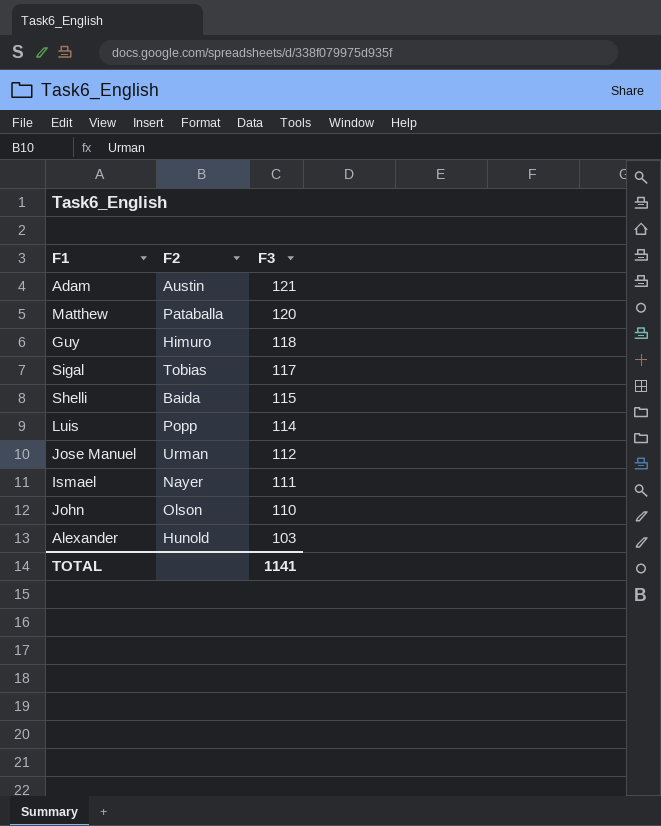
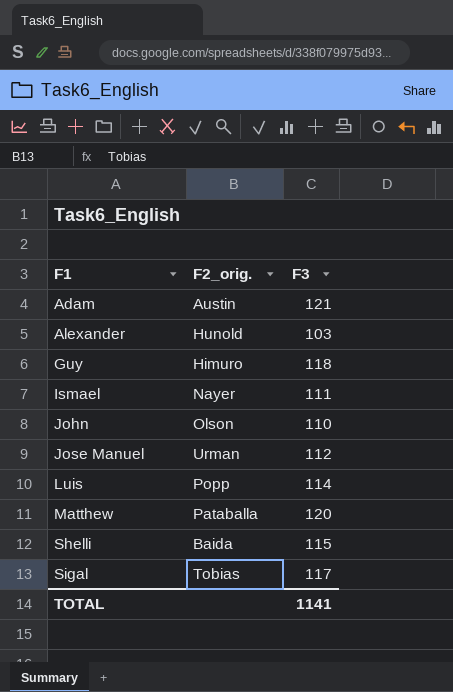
row order: F3 descending -> F1 ascending
column name: F2 -> F2_orig.

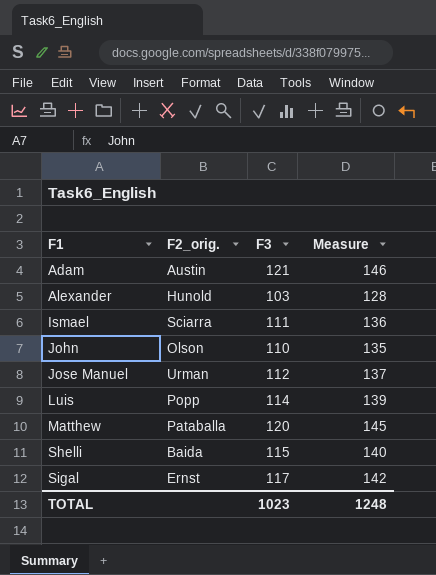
column Measure | formula: none -> [F3] + 25
row Guy: Himuro | 118 -> none
Ismael | F2_orig.: Nayer -> Sciarra
Sigal | F2_orig.: Tobias -> Ernst
TOTAL | F3: 1141 -> 1023

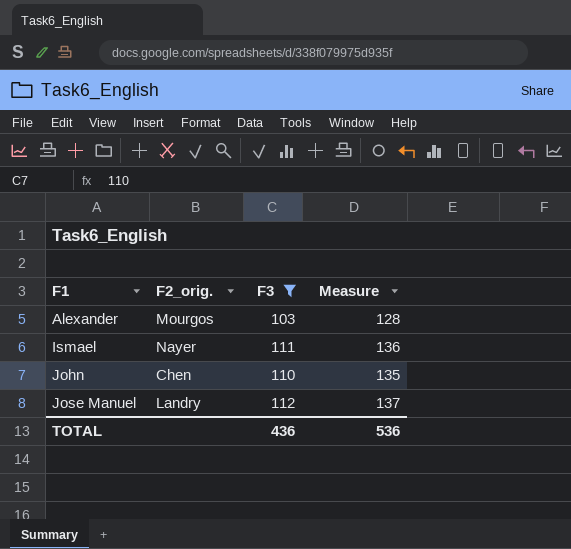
filter: none -> F3 <= 112
Alexander | F2_orig.: Hunold -> Mourgos
Ismael | F2_orig.: Sciarra -> Nayer
John | F2_orig.: Olson -> Chen
Jose Manuel | F2_orig.: Urman -> Landry
TOTAL | F3: 1023 -> 436
TOTAL | Measure: 1248 -> 536

